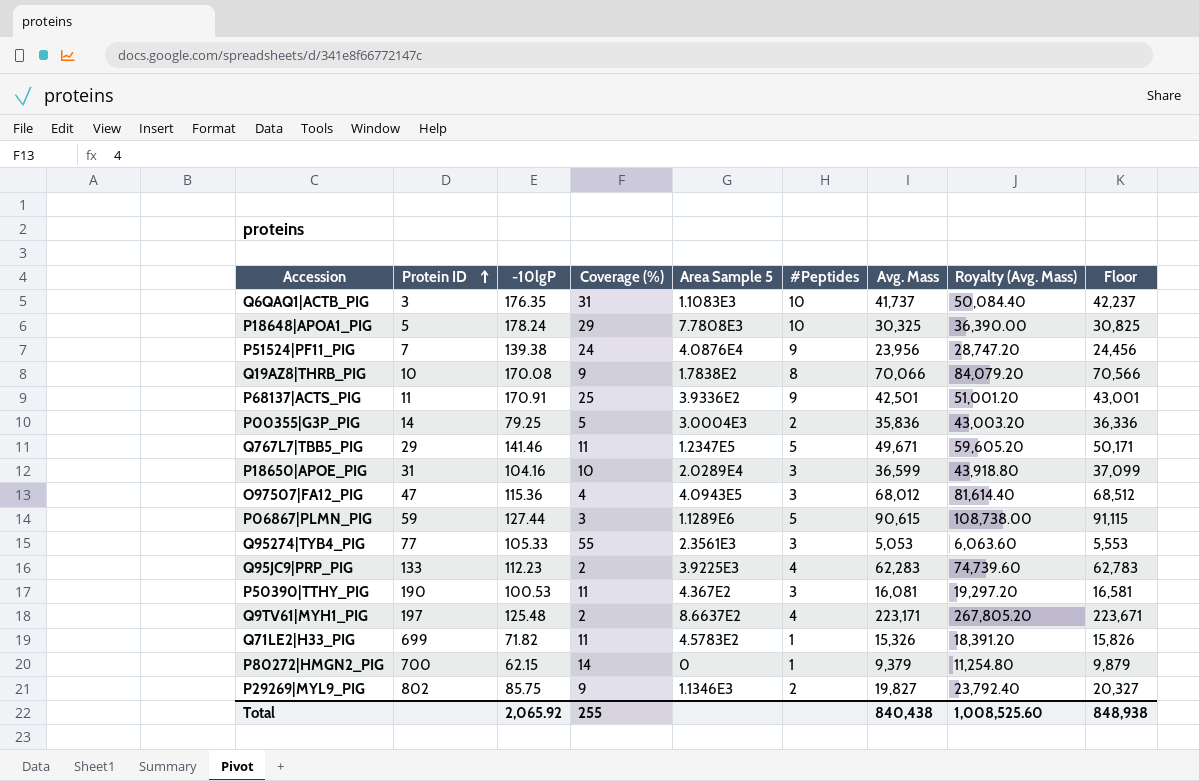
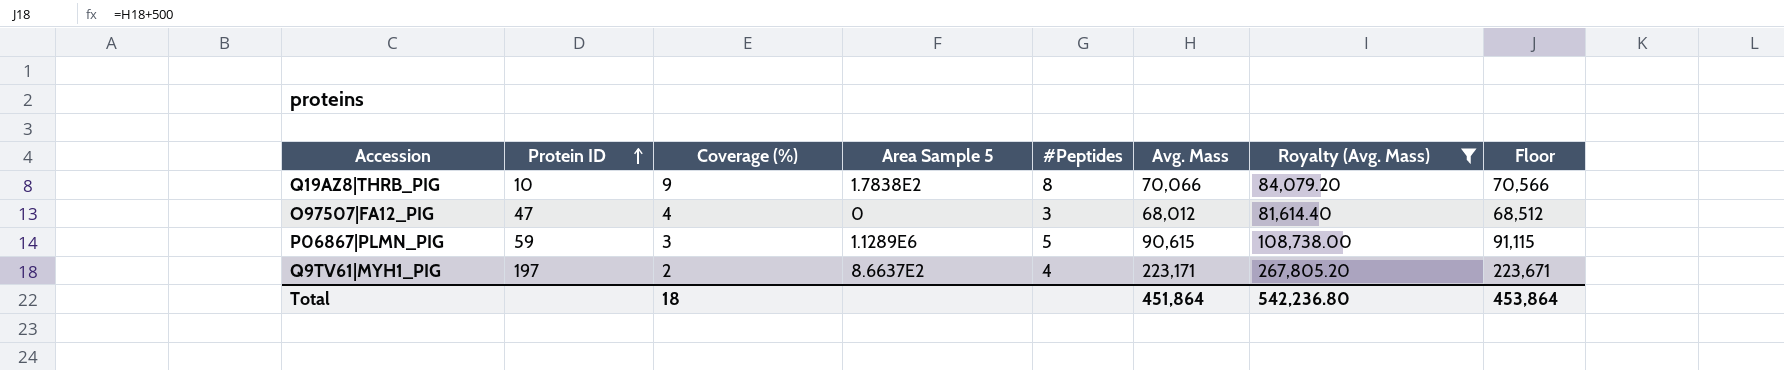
filter: none -> Royalty (Avg. Mass) >= 81,614.40
column -10lgP | position: 3 -> none
O97507|FA12_PIG | Area Sample 5: 4.0943E5 -> 0
Total | Coverage (%): 255 -> 18
Total | Avg. Mass: 840,438 -> 451,864
Total | Royalty (Avg. Mass): 1,008,525.60 -> 542,236.80
Total | Floor: 848,938 -> 453,864

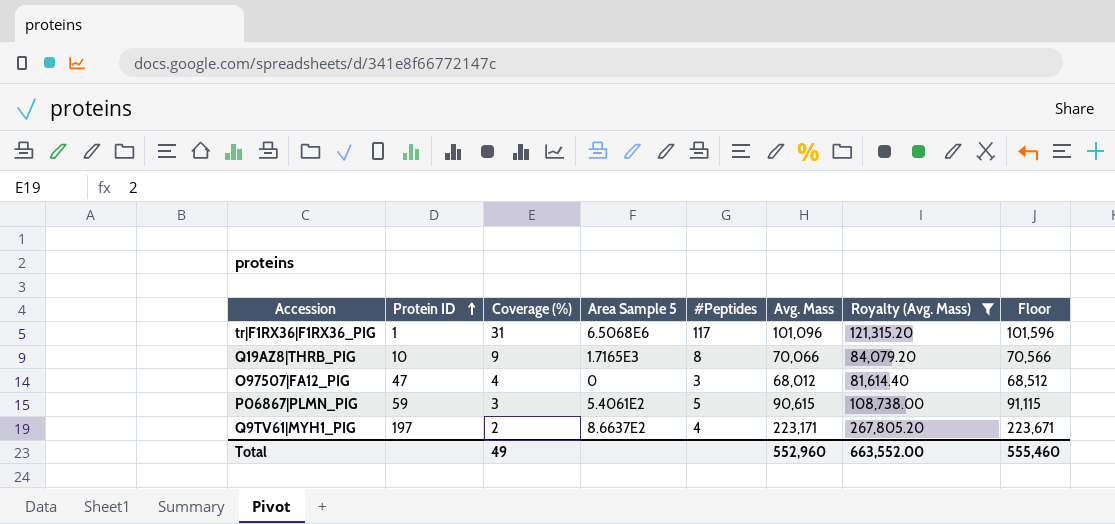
row tr|F1RX36|F1RX36_PIG: none -> 1 | 31 | 6.5068E6 | 117 | 101,096 | 121,315.20 | 101,596
Q19AZ8|THRB_PIG | Area Sample 5: 1.7838E2 -> 1.7165E3
P06867|PLMN_PIG | Area Sample 5: 1.1289E6 -> 5.4061E2
Total | Coverage (%): 18 -> 49
Total | Avg. Mass: 451,864 -> 552,960
Total | Royalty (Avg. Mass): 542,236.80 -> 663,552.00
Total | Floor: 453,864 -> 555,460

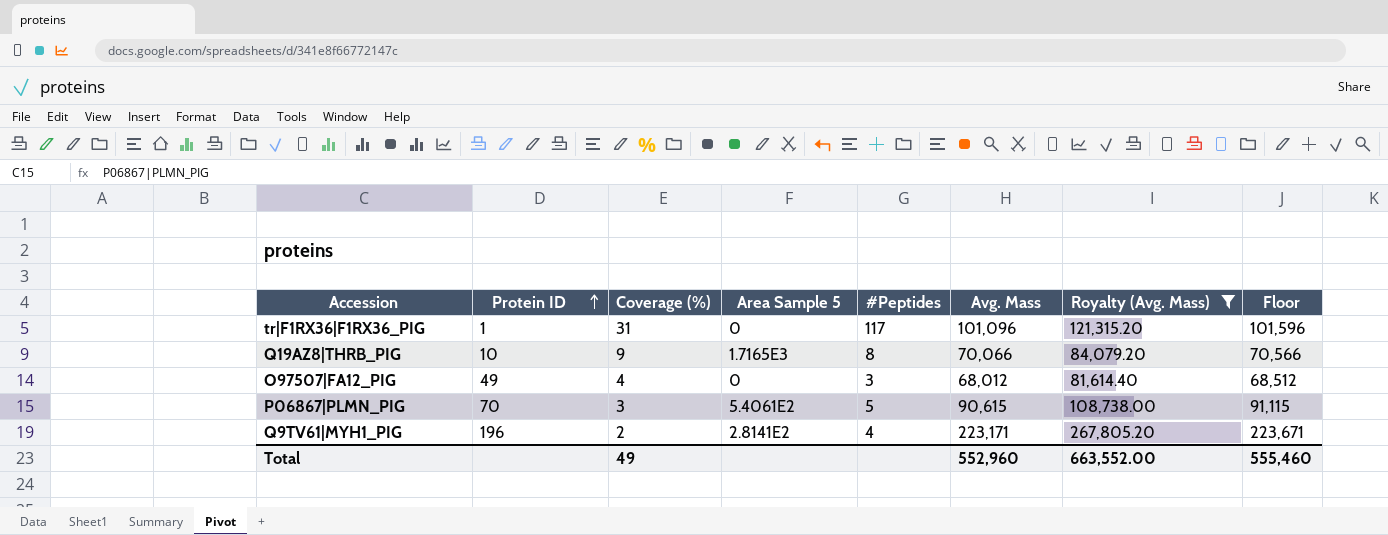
tr|F1RX36|F1RX36_PIG | Area Sample 5: 6.5068E6 -> 0
O97507|FA12_PIG | Protein ID: 47 -> 49
P06867|PLMN_PIG | Protein ID: 59 -> 70
Q9TV61|MYH1_PIG | Protein ID: 197 -> 196
Q9TV61|MYH1_PIG | Area Sample 5: 8.6637E2 -> 2.8141E2

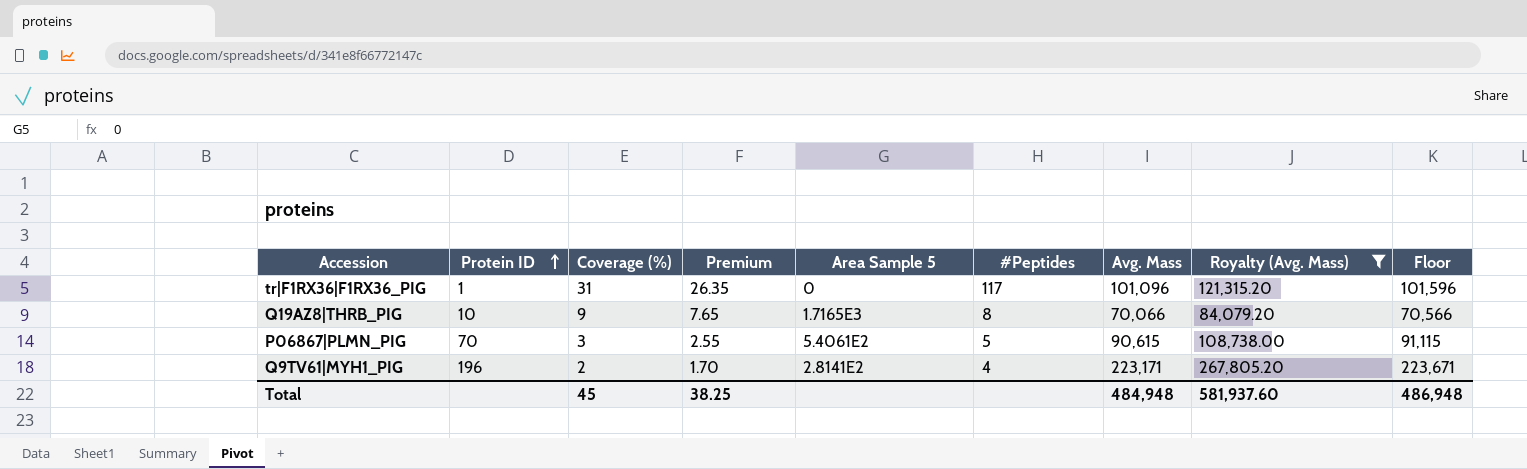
column Premium | formula: none -> [Coverage (%)] * 0.85
row O97507|FA12_PIG: 49 | 4 | 0 | 3 | 68,012 | 81,614.40 | 68,512 -> none
Total | Coverage (%): 49 -> 45
Total | Avg. Mass: 552,960 -> 484,948
Total | Royalty (Avg. Mass): 663,552.00 -> 581,937.60
Total | Floor: 555,460 -> 486,948

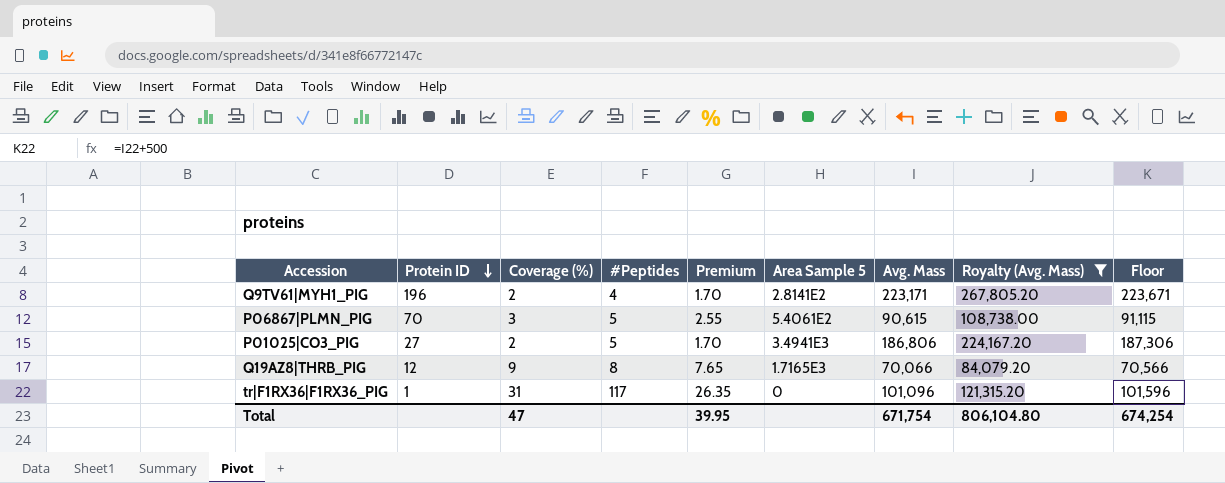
row order: Protein ID ascending -> Protein ID descending
column #Peptides | position: 6 -> 4
row P01025|CO3_PIG: none -> 27 | 2 | 5 | 1.70 | 3.4941E3 | 186,806 | 224,167.20 | 187,306
Q19AZ8|THRB_PIG | Protein ID: 10 -> 12
Total | Coverage (%): 45 -> 47
Total | Premium: 38.25 -> 39.95
Total | Avg. Mass: 484,948 -> 671,754
Total | Royalty (Avg. Mass): 581,937.60 -> 806,104.80
Total | Floor: 486,948 -> 674,254

